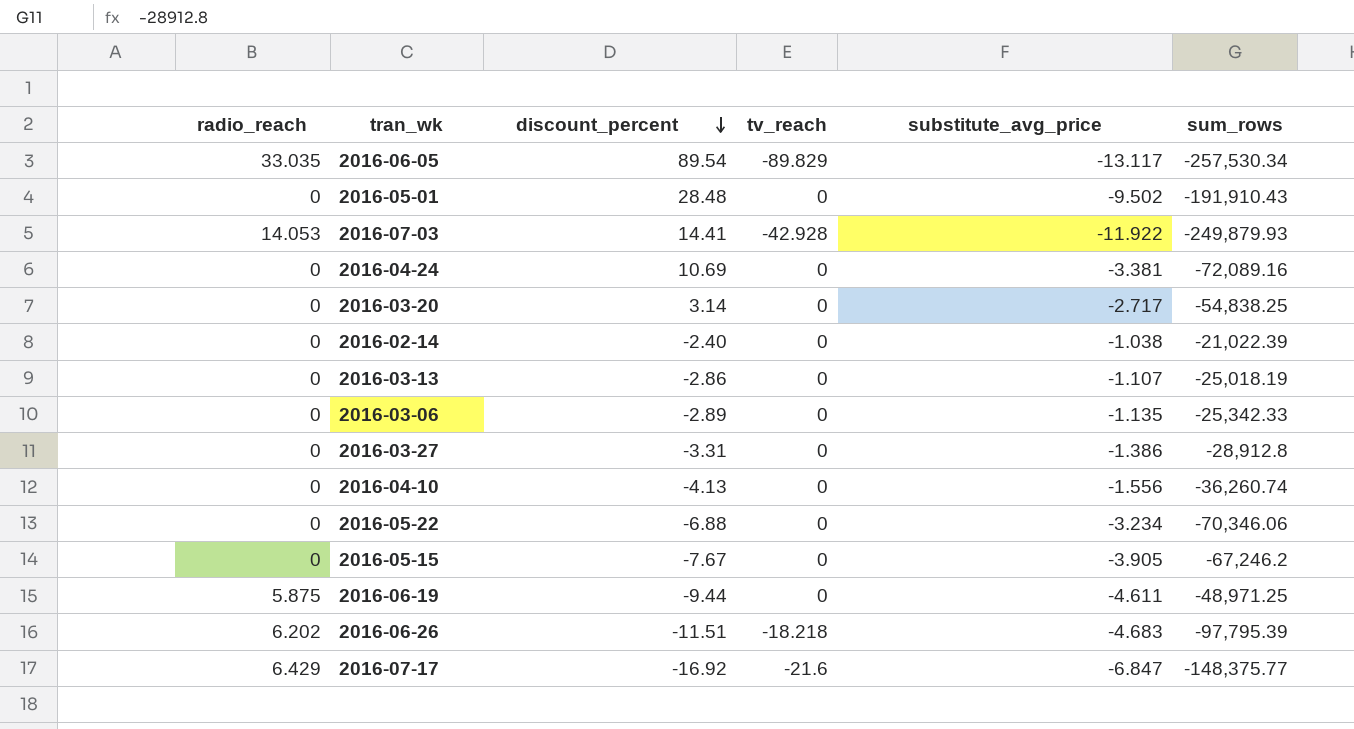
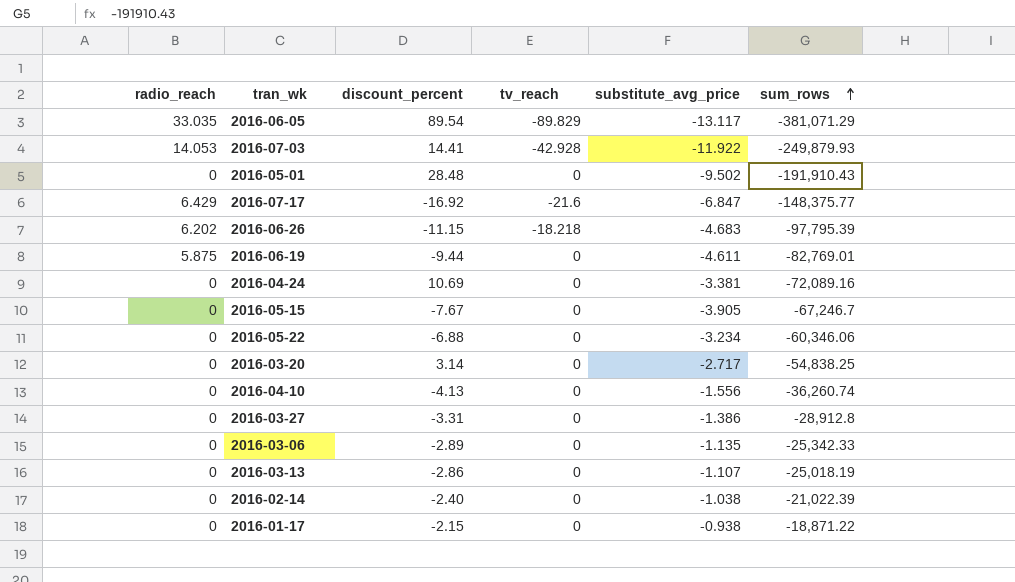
row order: discount_percent descending -> sum_rows ascending
2016-06-05 | sum_rows: -257,530.34 -> -381,071.29
2016-06-26 | discount_percent: -11.51 -> -11.15
2016-06-19 | sum_rows: -48,971.25 -> -82,769.01
2016-05-15 | sum_rows: -67,246.2 -> -67,246.7
2016-05-22 | sum_rows: -70,346.06 -> -60,346.06
row 2016-01-17: none -> 0 | -2.15 | 0 | -0.938 | -18,871.22

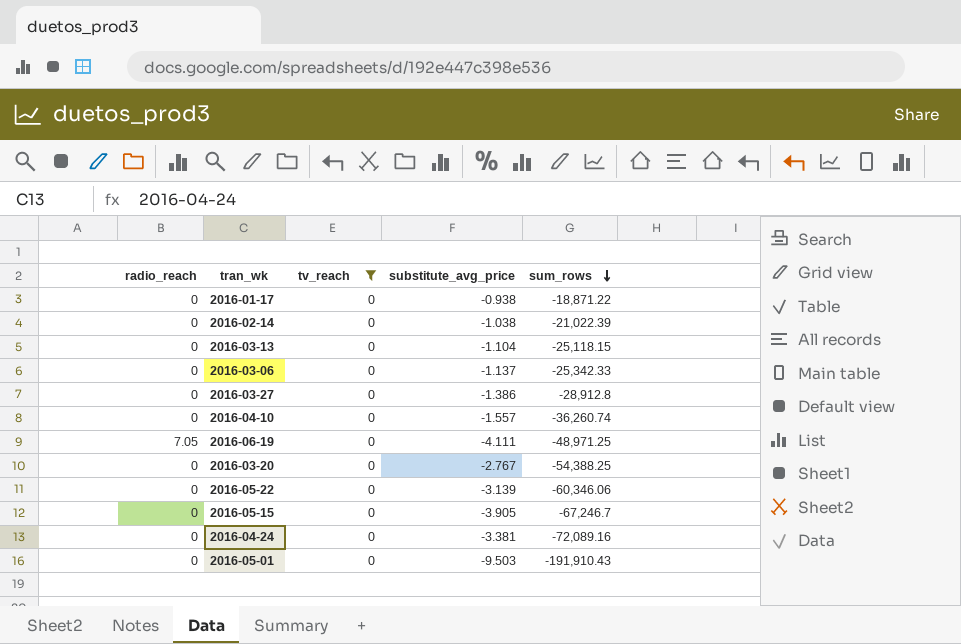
filter: none -> tv_reach = 0
row order: sum_rows ascending -> sum_rows descending
column discount_percent | position: 3 -> none
2016-03-13 | substitute_avg_price: -1.107 -> -1.104
2016-03-13 | sum_rows: -25,018.19 -> -25,118.15
2016-03-06 | substitute_avg_price: -1.135 -> -1.137
2016-04-10 | substitute_avg_price: -1.556 -> -1.557
2016-06-19 | radio_reach: 5.875 -> 7.05
2016-06-19 | substitute_avg_price: -4.611 -> -4.111
2016-06-19 | sum_rows: -82,769.01 -> -48,971.25
2016-03-20 | substitute_avg_price: -2.717 -> -2.767
2016-03-20 | sum_rows: -54,838.25 -> -54,388.25
2016-05-22 | substitute_avg_price: -3.234 -> -3.139
2016-05-01 | substitute_avg_price: -9.502 -> -9.503

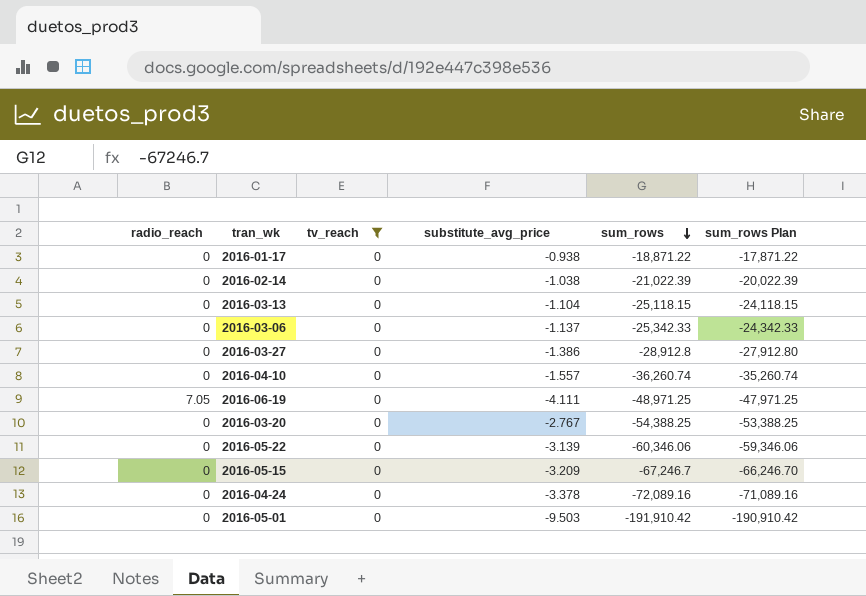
column sum_rows Plan | formula: none -> [sum_rows] + 1000
2016-05-15 | substitute_avg_price: -3.905 -> -3.209
2016-04-24 | substitute_avg_price: -3.381 -> -3.378
2016-05-01 | sum_rows: -191,910.43 -> -191,910.42

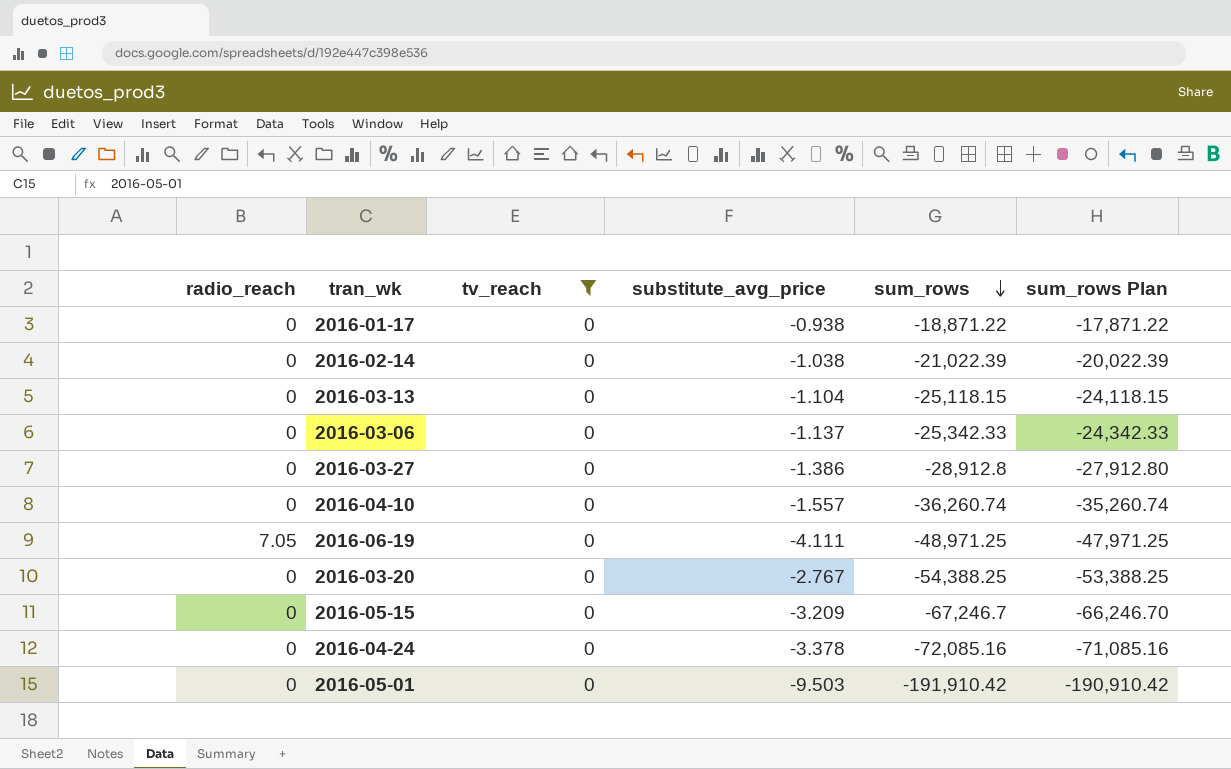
row 2016-05-22: 0 | 0 | -3.139 | -60,346.06 | -59,346.06 -> none
2016-04-24 | sum_rows: -72,089.16 -> -72,085.16
2016-04-24 | sum_rows Plan: -71,089.16 -> -71,085.16

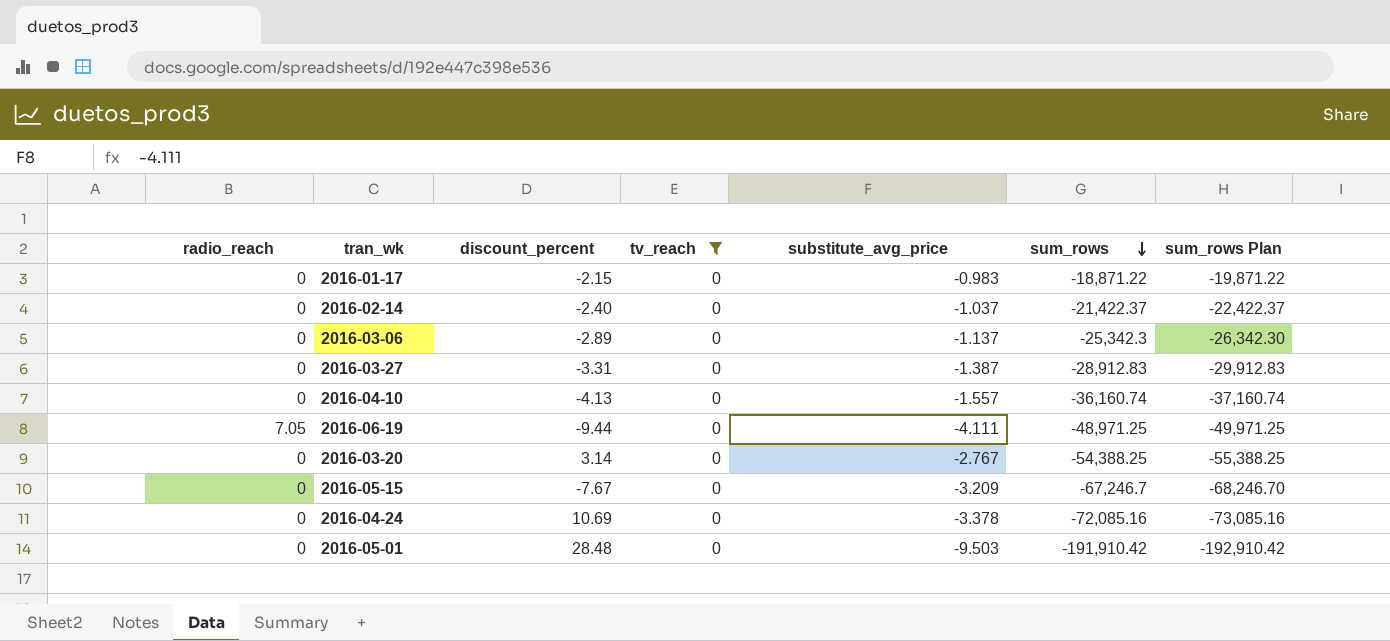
column discount_percent | position: none -> 3
column sum_rows Plan | formula: [sum_rows] + 1000 -> [sum_rows] - 1000
row 2016-03-13: 0 | 0 | -1.104 | -25,118.15 | -24,118.15 -> none
2016-01-17 | substitute_avg_price: -0.938 -> -0.983
2016-02-14 | substitute_avg_price: -1.038 -> -1.037
2016-02-14 | sum_rows: -21,022.39 -> -21,422.37
2016-03-06 | sum_rows: -25,342.33 -> -25,342.3
2016-03-27 | substitute_avg_price: -1.386 -> -1.387
2016-03-27 | sum_rows: -28,912.8 -> -28,912.83
2016-04-10 | sum_rows: -36,260.74 -> -36,160.74

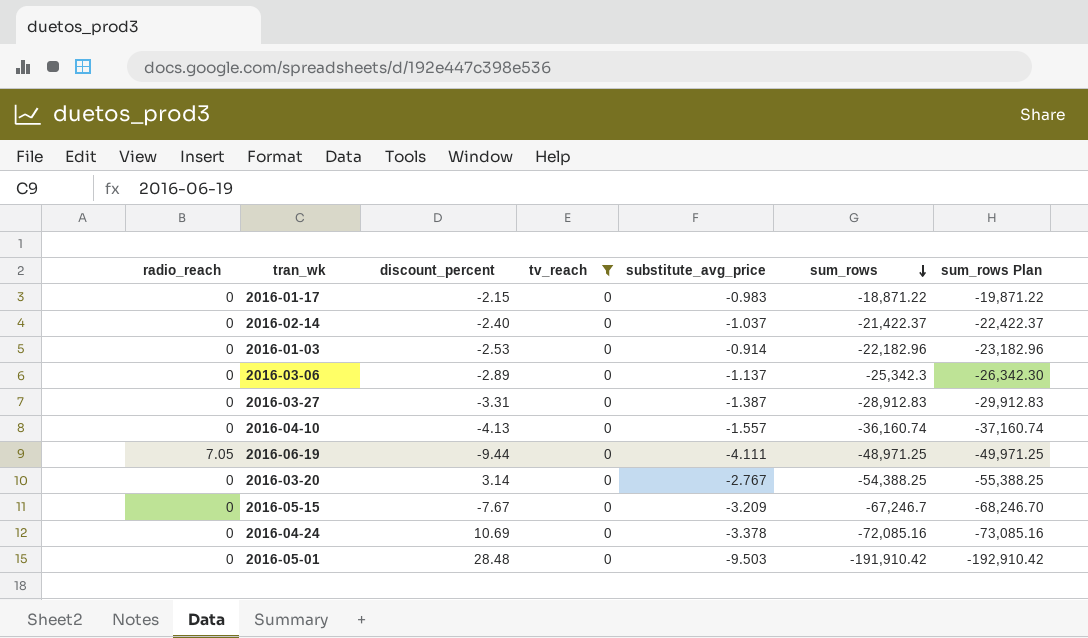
row 2016-01-03: none -> 0 | -2.53 | 0 | -0.914 | -22,182.96 | -23,182.96

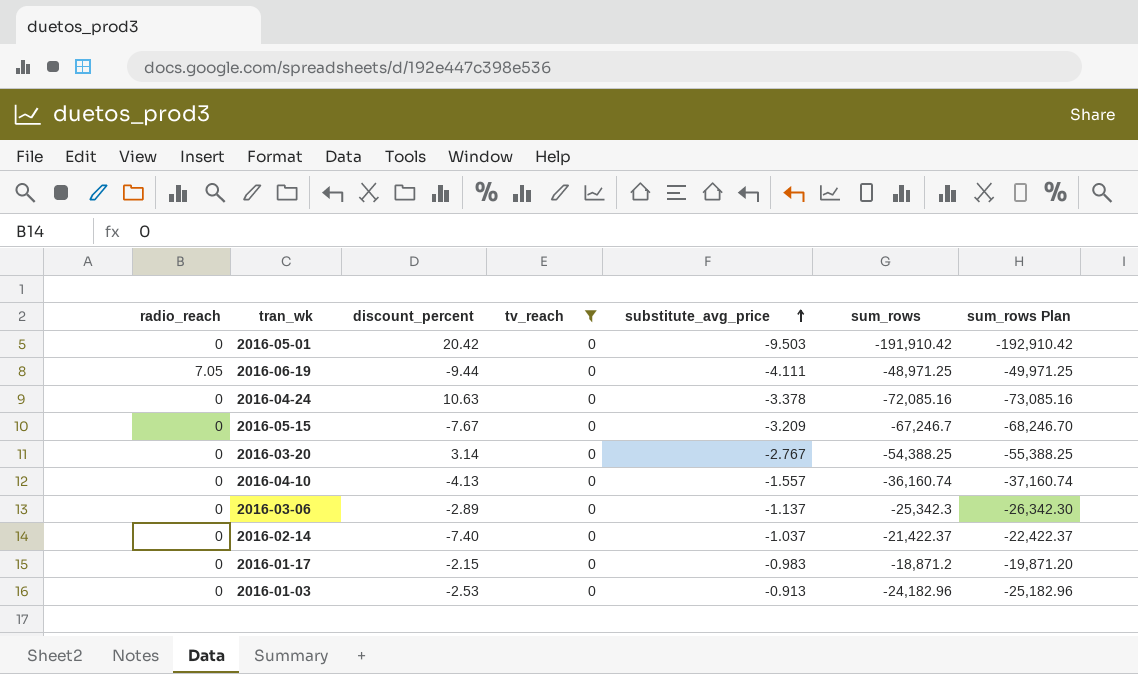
row order: sum_rows descending -> substitute_avg_price ascending
row 2016-03-27: 0 | -3.31 | 0 | -1.387 | -28,912.83 | -29,912.83 -> none
2016-05-01 | discount_percent: 28.48 -> 20.42
2016-04-24 | discount_percent: 10.69 -> 10.63
2016-02-14 | discount_percent: -2.40 -> -7.40
2016-01-17 | sum_rows: -18,871.22 -> -18,871.2
2016-01-17 | sum_rows Plan: -19,871.22 -> -19,871.20
2016-01-03 | substitute_avg_price: -0.914 -> -0.913
2016-01-03 | sum_rows: -22,182.96 -> -24,182.96
2016-01-03 | sum_rows Plan: -23,182.96 -> -25,182.96

